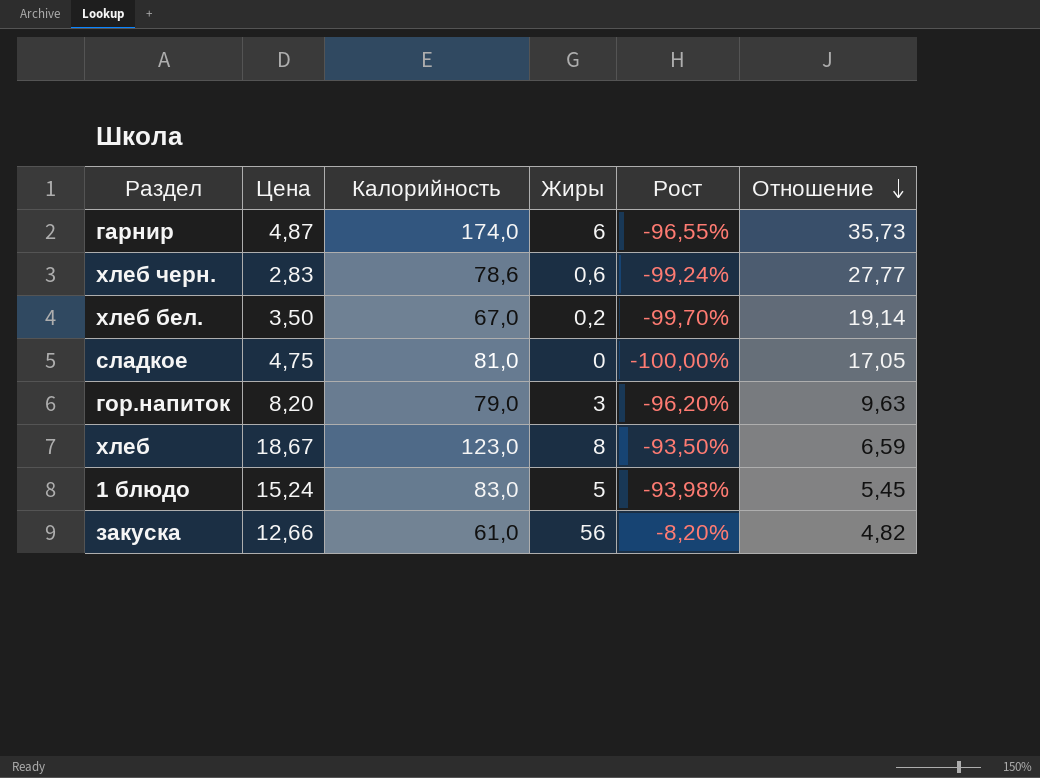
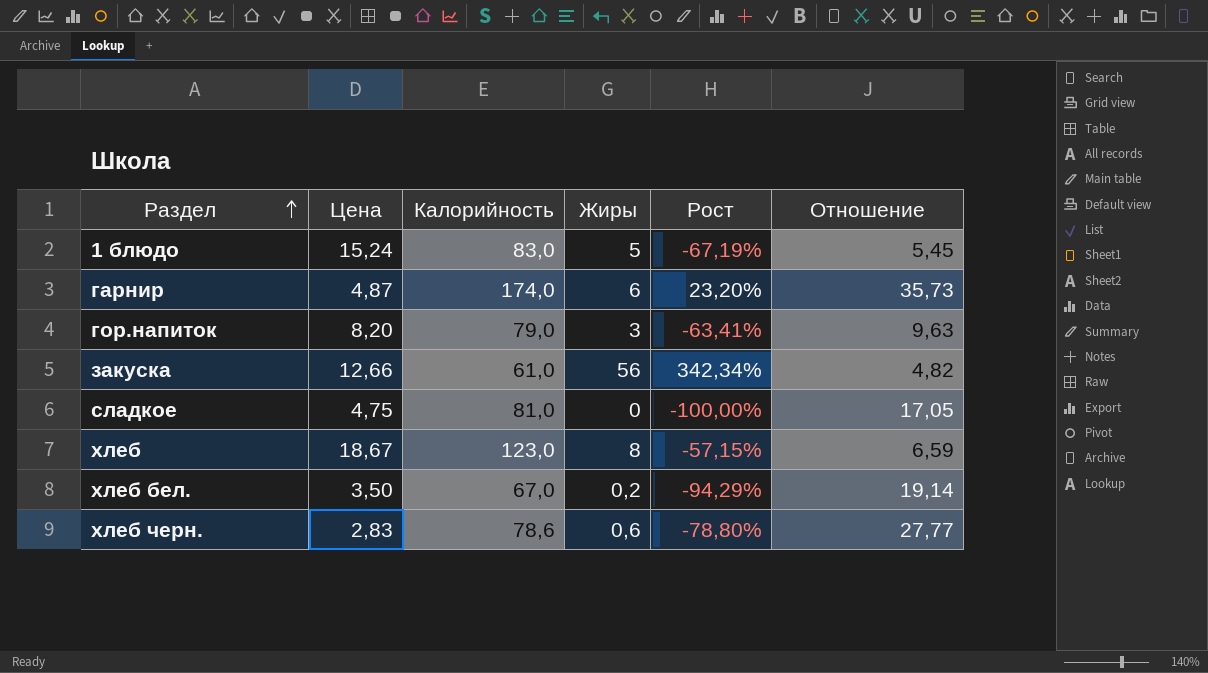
row order: Отношение descending -> Раздел ascending
column Рост | formula: ([Жиры] - [Калорийность]) / [Калорийность] -> ([Жиры] - [Цена]) / [Цена]

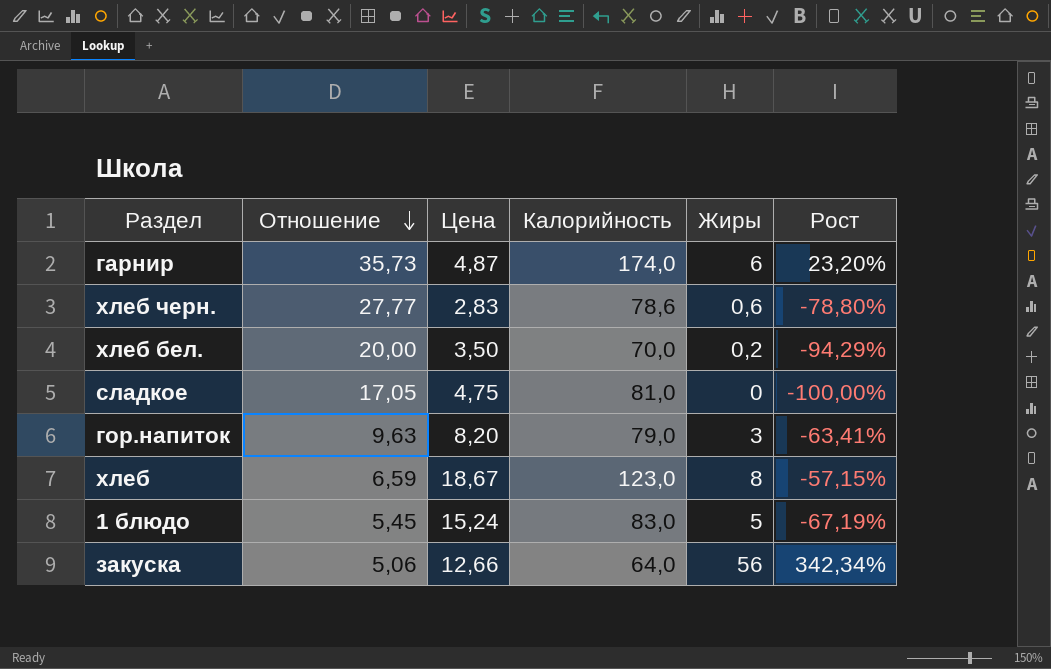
row order: Раздел ascending -> Отношение descending
column Отношение | position: 6 -> 2
хлеб бел. | Отношение: 19,14 -> 20,00
хлеб бел. | Калорийность: 67,0 -> 70,0
закуска | Отношение: 4,82 -> 5,06
закуска | Калорийность: 61,0 -> 64,0

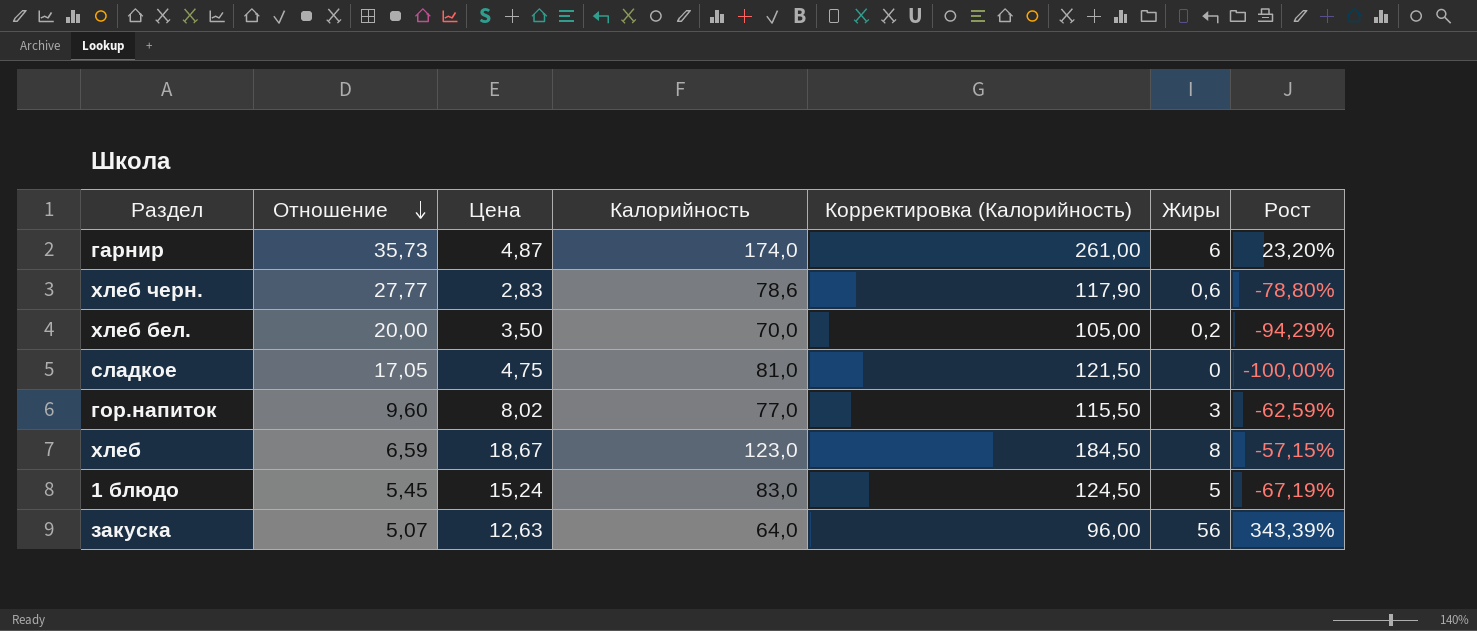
column Корректировка (Калорийность) | formula: none -> [Калорийность] * 1,5
гор.напиток | Отношение: 9,63 -> 9,60
гор.напиток | Цена: 8,20 -> 8,02
гор.напиток | Калорийность: 79,0 -> 77,0
гор.напиток | Рост: -63,41% -> -62,59%
закуска | Отношение: 5,06 -> 5,07
закуска | Цена: 12,66 -> 12,63
закуска | Рост: 342,34% -> 343,39%

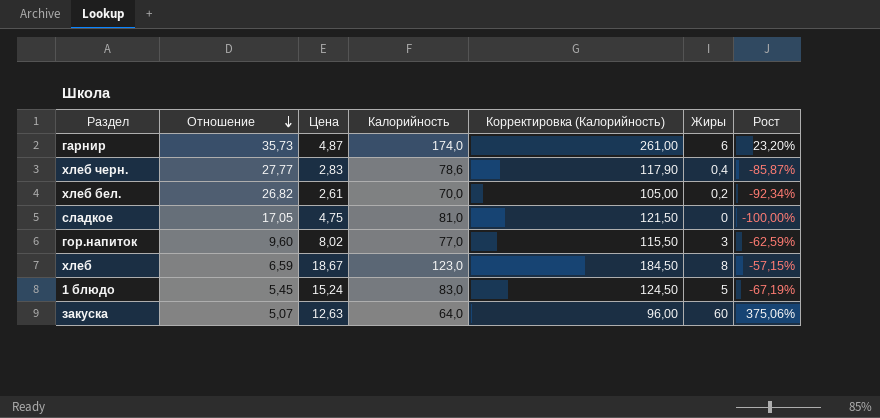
хлеб черн. | Жиры: 0,6 -> 0,4
хлеб черн. | Рост: -78,80% -> -85,87%
хлеб бел. | Отношение: 20,00 -> 26,82
хлеб бел. | Цена: 3,50 -> 2,61
хлеб бел. | Рост: -94,29% -> -92,34%
закуска | Жиры: 56 -> 60
закуска | Рост: 343,39% -> 375,06%

